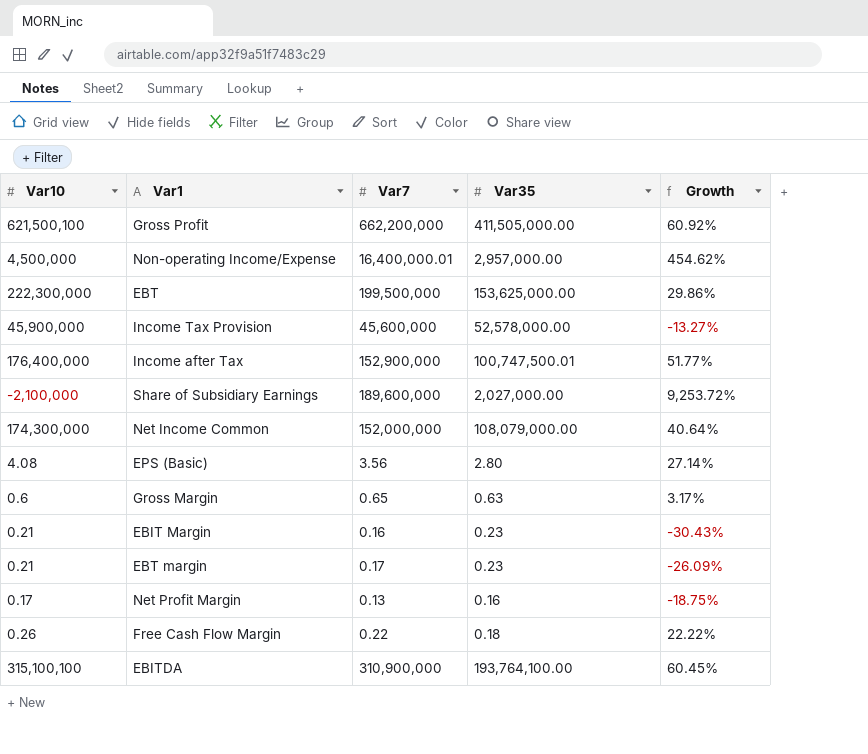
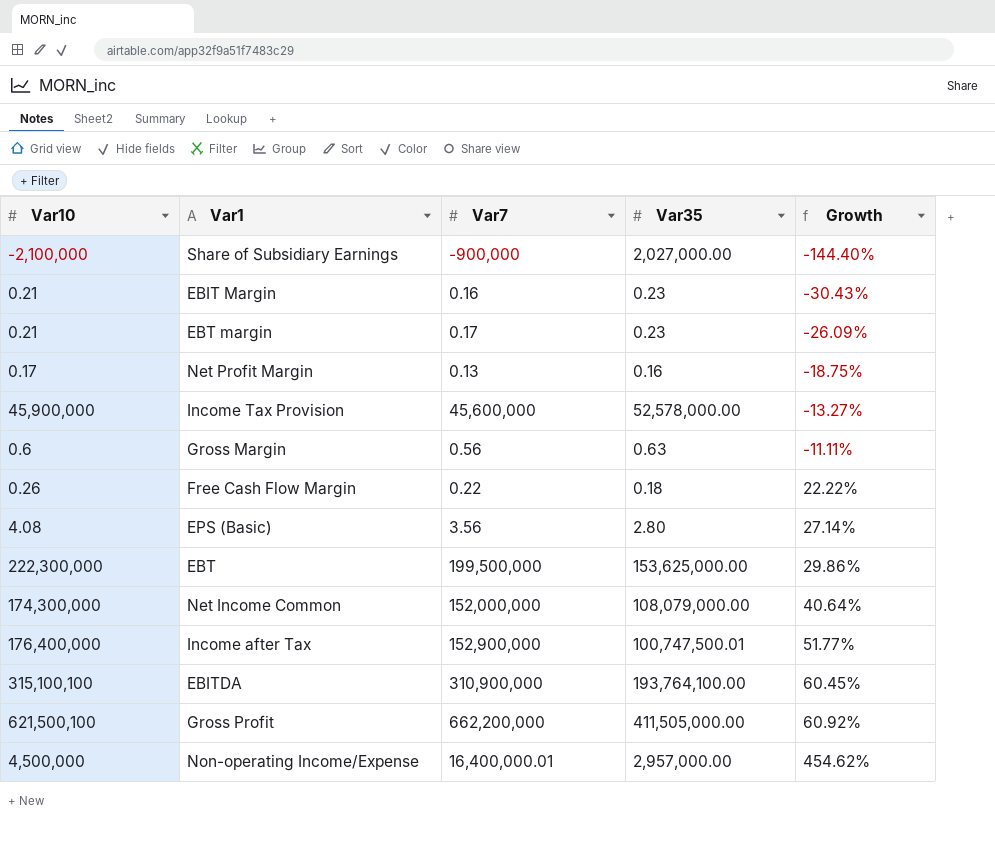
row order: none -> Growth ascending
Share of Subsidiary Earnings | Var7: 189,600,000 -> -900,000
Share of Subsidiary Earnings | Growth: 9,253.72% -> -144.40%
Gross Margin | Var7: 0.65 -> 0.56
Gross Margin | Growth: 3.17% -> -11.11%

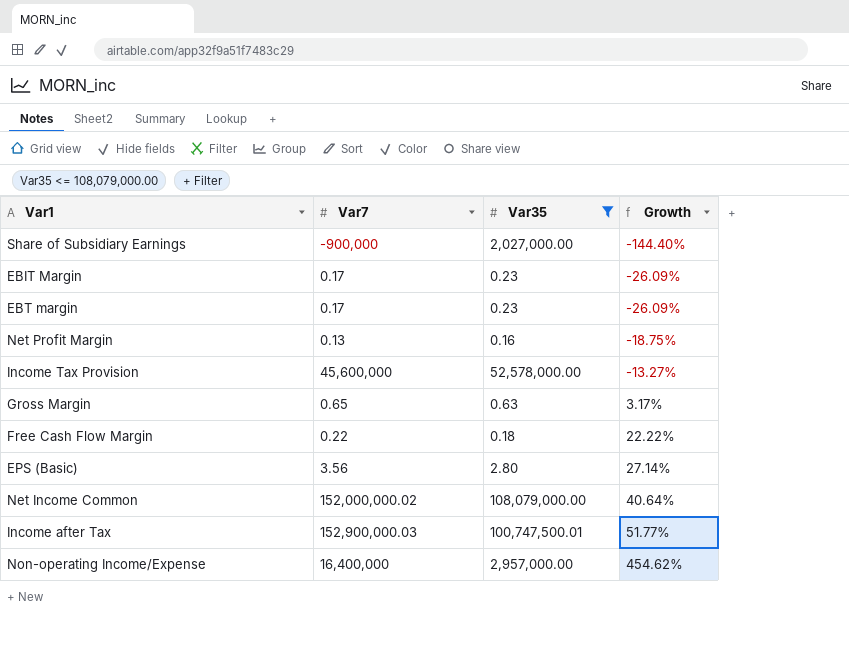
filter: none -> Var35 <= 108,079,000.00
column Var10 | position: 1 -> none
EBIT Margin | Var7: 0.16 -> 0.17
EBIT Margin | Growth: -30.43% -> -26.09%
Gross Margin | Var7: 0.56 -> 0.65
Gross Margin | Growth: -11.11% -> 3.17%
Net Income Common | Var7: 152,000,000 -> 152,000,000.02
Income after Tax | Var7: 152,900,000 -> 152,900,000.03
Non-operating Income/Expense | Var7: 16,400,000.01 -> 16,400,000

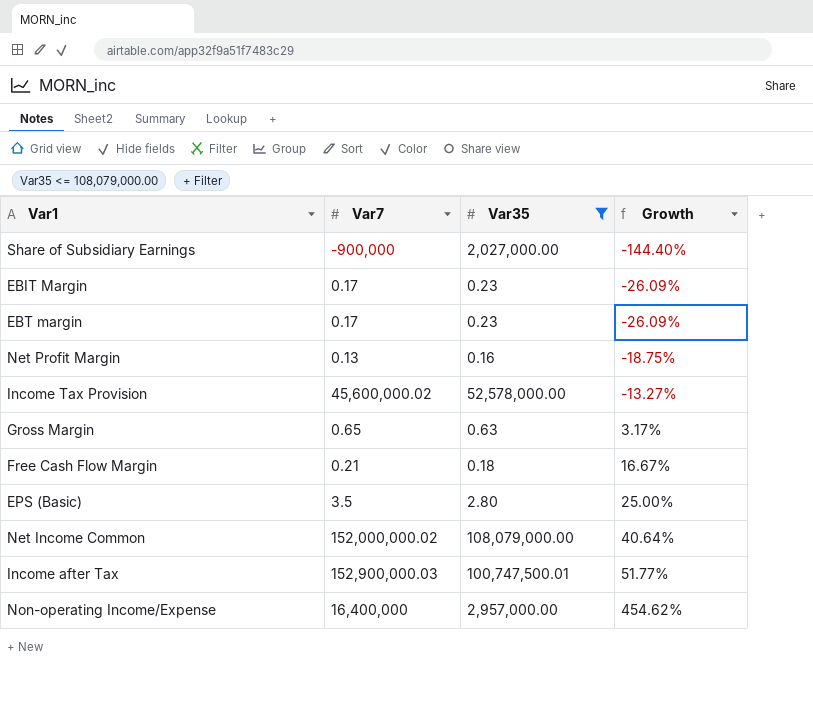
Income Tax Provision | Var7: 45,600,000 -> 45,600,000.02
Free Cash Flow Margin | Var7: 0.22 -> 0.21
Free Cash Flow Margin | Growth: 22.22% -> 16.67%
EPS (Basic) | Var7: 3.56 -> 3.5
EPS (Basic) | Growth: 27.14% -> 25.00%

